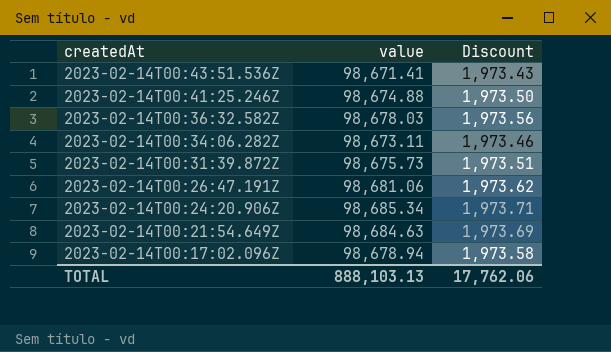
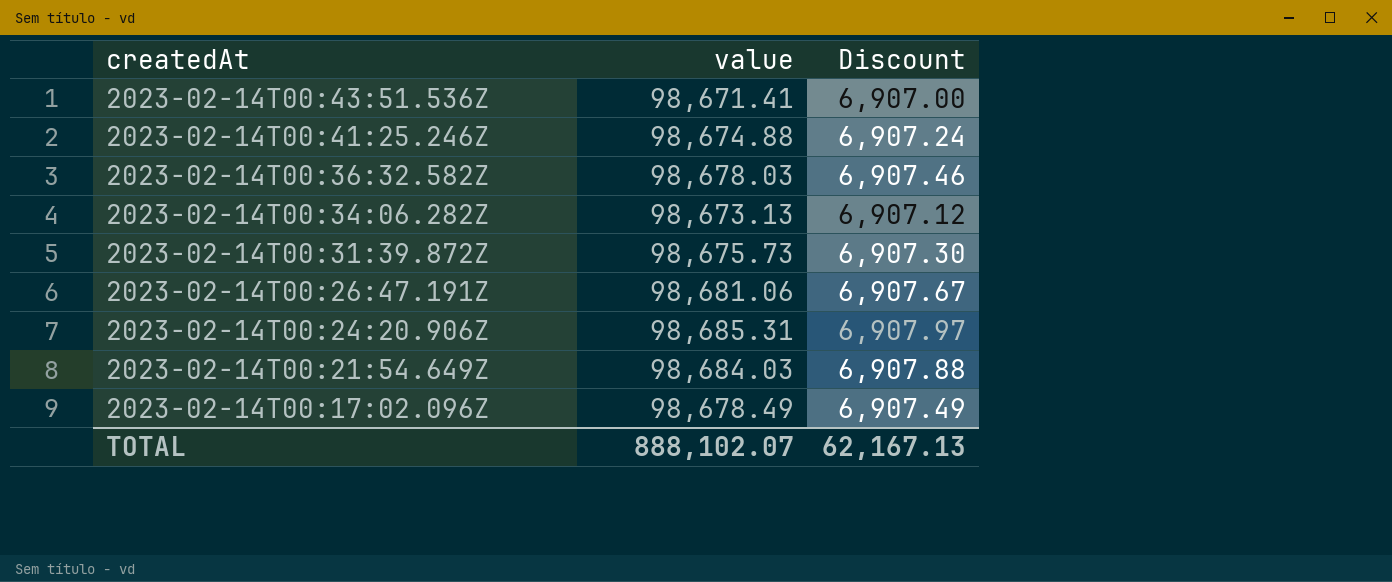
column Discount | formula: [value] * 0.02 -> [value] * 0.07
2023-02-14T00:34:06.282Z | value: 98,673.11 -> 98,673.13
2023-02-14T00:24:20.906Z | value: 98,685.34 -> 98,685.31
2023-02-14T00:21:54.649Z | value: 98,684.63 -> 98,684.03
2023-02-14T00:17:02.096Z | value: 98,678.94 -> 98,678.49
TOTAL | value: 888,103.13 -> 888,102.07
TOTAL | Discount: 17,762.06 -> 62,167.13

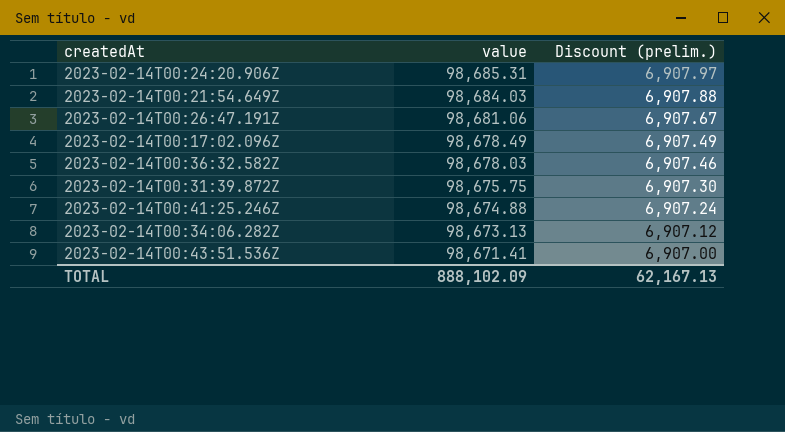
row order: createdAt descending -> value descending
column name: Discount -> Discount (prelim.)
2023-02-14T00:31:39.872Z | value: 98,675.73 -> 98,675.75
TOTAL | value: 888,102.07 -> 888,102.09

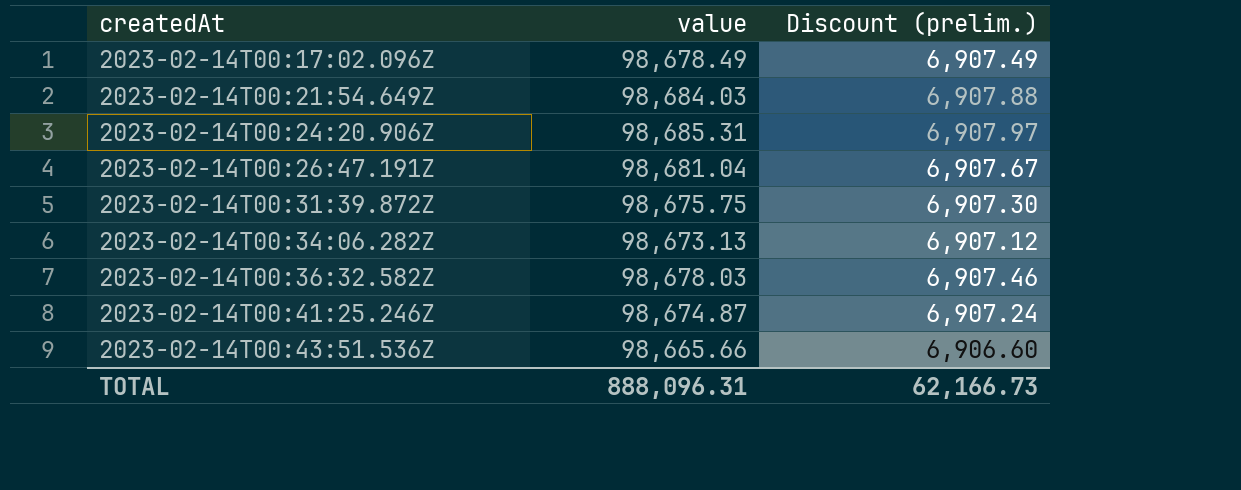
row order: value descending -> createdAt ascending
2023-02-14T00:26:47.191Z | value: 98,681.06 -> 98,681.04
2023-02-14T00:41:25.246Z | value: 98,674.88 -> 98,674.87
2023-02-14T00:43:51.536Z | value: 98,671.41 -> 98,665.66
2023-02-14T00:43:51.536Z | Discount (prelim.): 6,907.00 -> 6,906.60
TOTAL | value: 888,102.09 -> 888,096.31
TOTAL | Discount (prelim.): 62,167.13 -> 62,166.73

